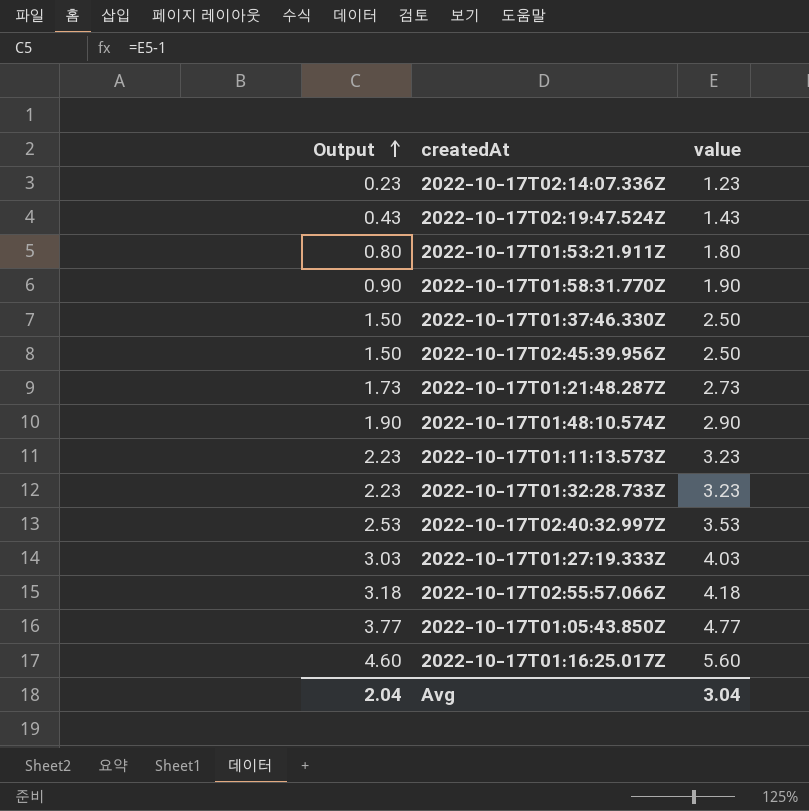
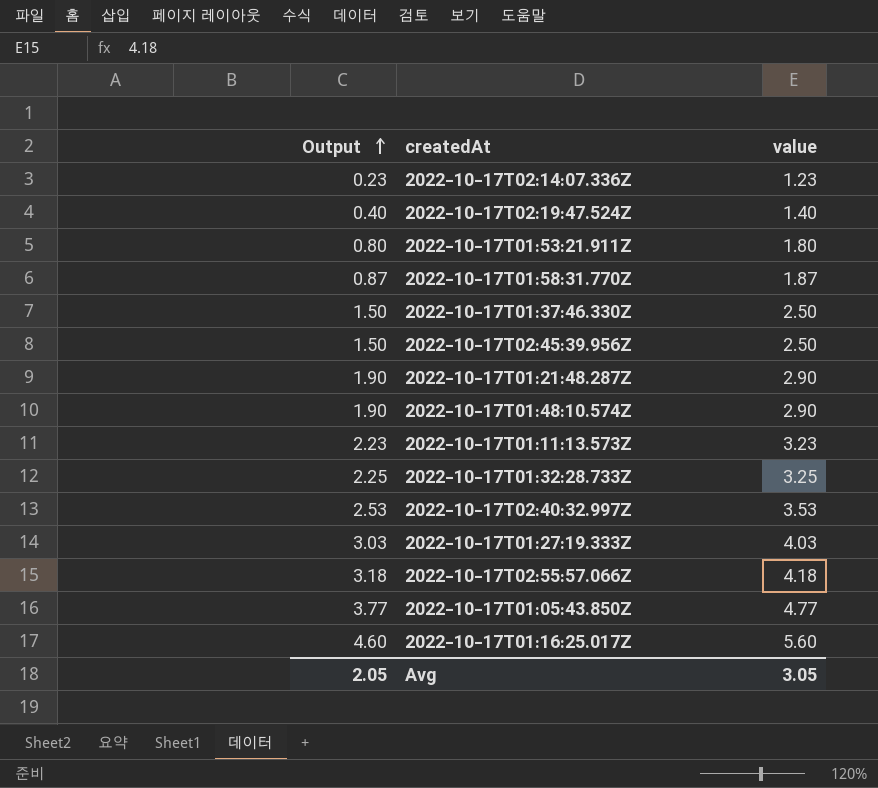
2022-10-17T02:19:47.524Z | Output: 0.43 -> 0.40
2022-10-17T02:19:47.524Z | value: 1.43 -> 1.40
2022-10-17T01:58:31.770Z | Output: 0.90 -> 0.87
2022-10-17T01:58:31.770Z | value: 1.90 -> 1.87
2022-10-17T01:21:48.287Z | Output: 1.73 -> 1.90
2022-10-17T01:21:48.287Z | value: 2.73 -> 2.90
2022-10-17T01:32:28.733Z | Output: 2.23 -> 2.25
2022-10-17T01:32:28.733Z | value: 3.23 -> 3.25
Avg | Output: 2.04 -> 2.05
Avg | value: 3.04 -> 3.05

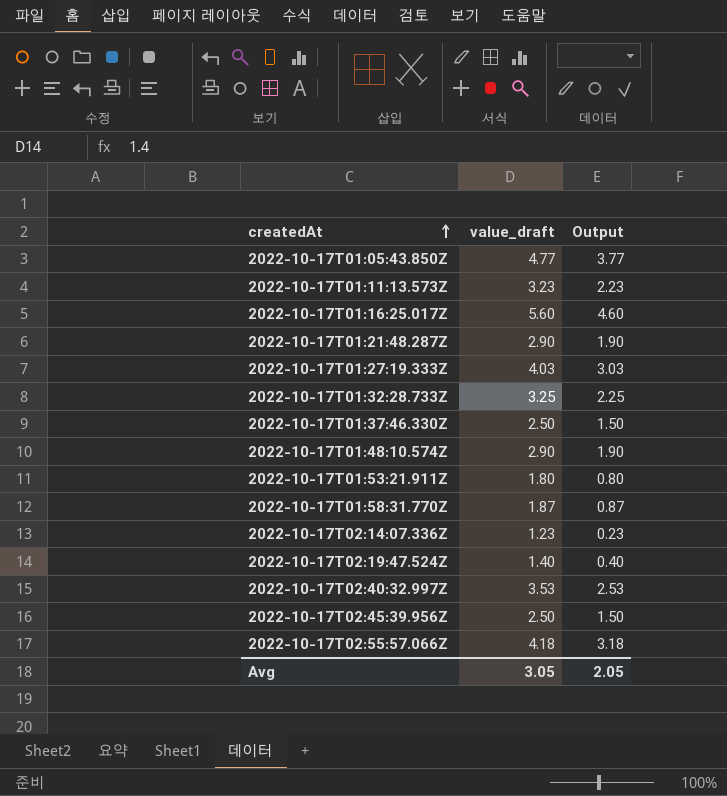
row order: Output ascending -> createdAt ascending
column name: value -> value_draft
column Output | position: 1 -> 3

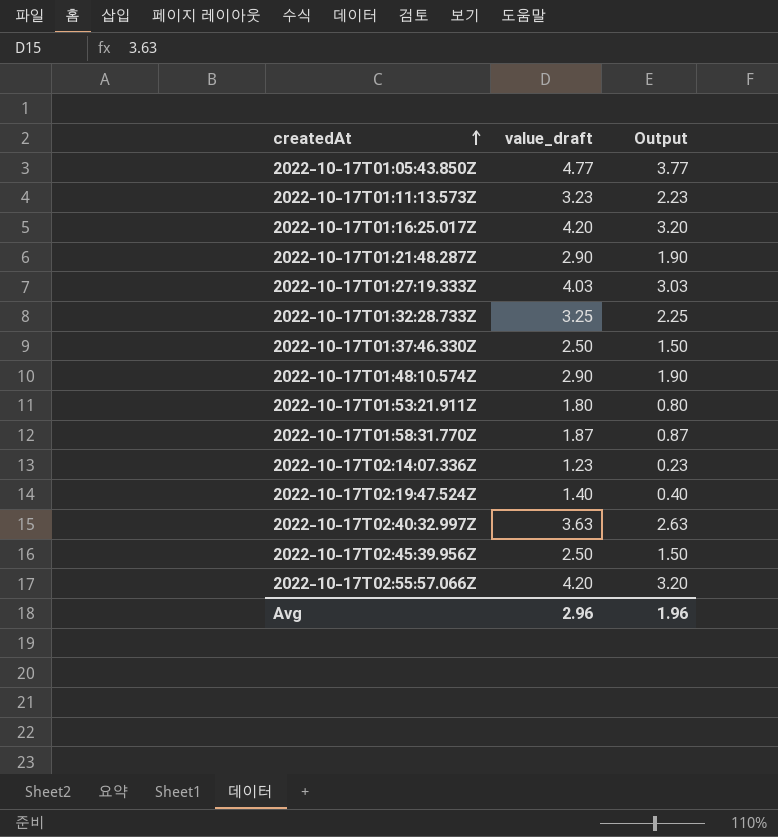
2022-10-17T01:16:25.017Z | value_draft: 5.60 -> 4.20
2022-10-17T01:16:25.017Z | Output: 4.60 -> 3.20
2022-10-17T02:40:32.997Z | value_draft: 3.53 -> 3.63
2022-10-17T02:40:32.997Z | Output: 2.53 -> 2.63
2022-10-17T02:55:57.066Z | value_draft: 4.18 -> 4.20
2022-10-17T02:55:57.066Z | Output: 3.18 -> 3.20
Avg | value_draft: 3.05 -> 2.96
Avg | Output: 2.05 -> 1.96

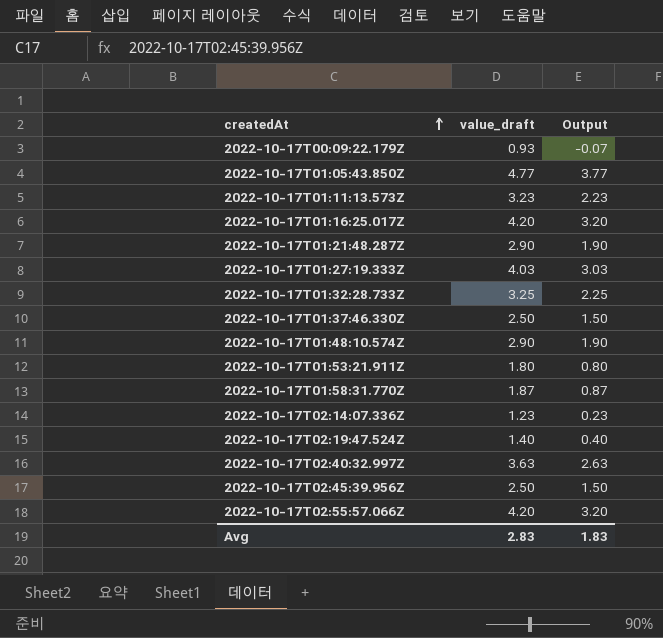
row 2022-10-17T00:09:22.179Z: none -> 0.93 | -0.07
Avg | value_draft: 2.96 -> 2.83
Avg | Output: 1.96 -> 1.83

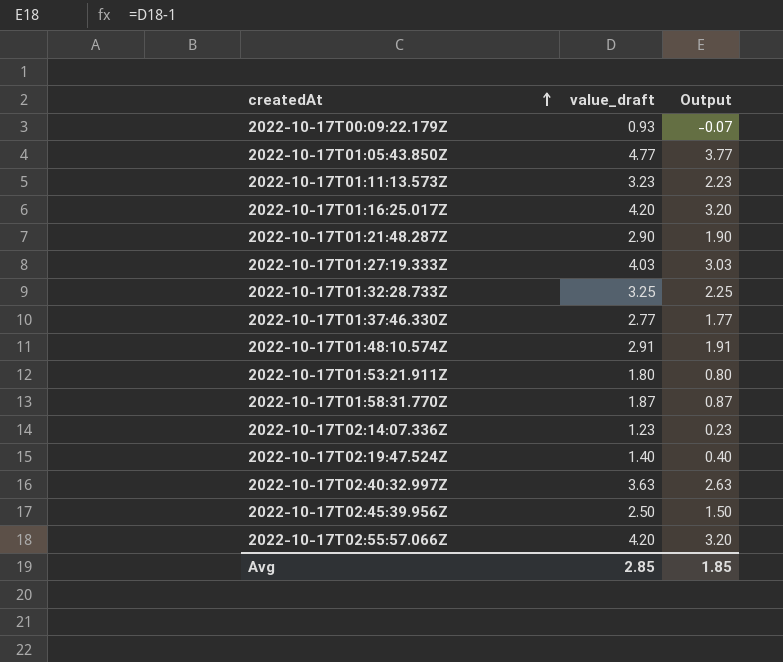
2022-10-17T01:37:46.330Z | value_draft: 2.50 -> 2.77
2022-10-17T01:37:46.330Z | Output: 1.50 -> 1.77
2022-10-17T01:48:10.574Z | value_draft: 2.90 -> 2.91
2022-10-17T01:48:10.574Z | Output: 1.90 -> 1.91
Avg | value_draft: 2.83 -> 2.85
Avg | Output: 1.83 -> 1.85

